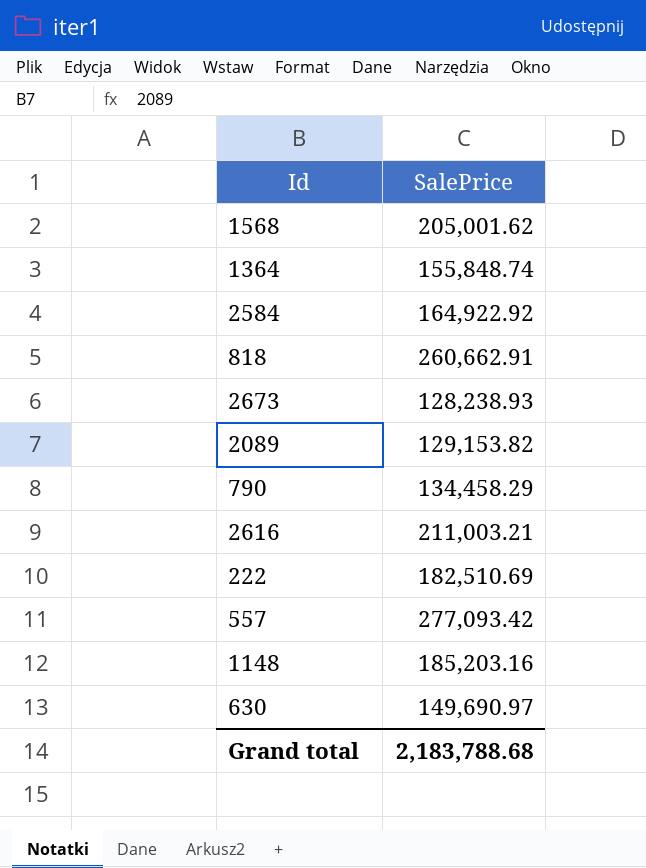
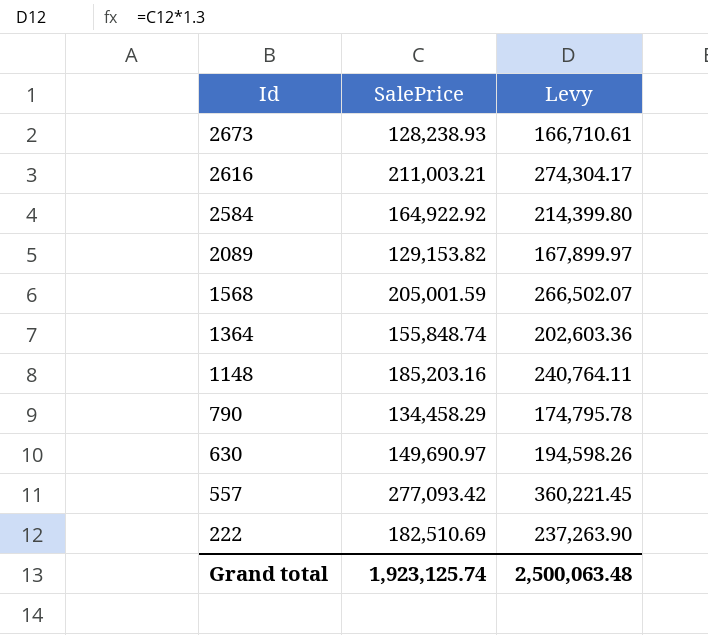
row order: none -> Id descending
column Levy | formula: none -> [SalePrice] * 1.3
row 818: 260,662.91 -> none
1568 | SalePrice: 205,001.62 -> 205,001.59
Grand total | SalePrice: 2,183,788.68 -> 1,923,125.74

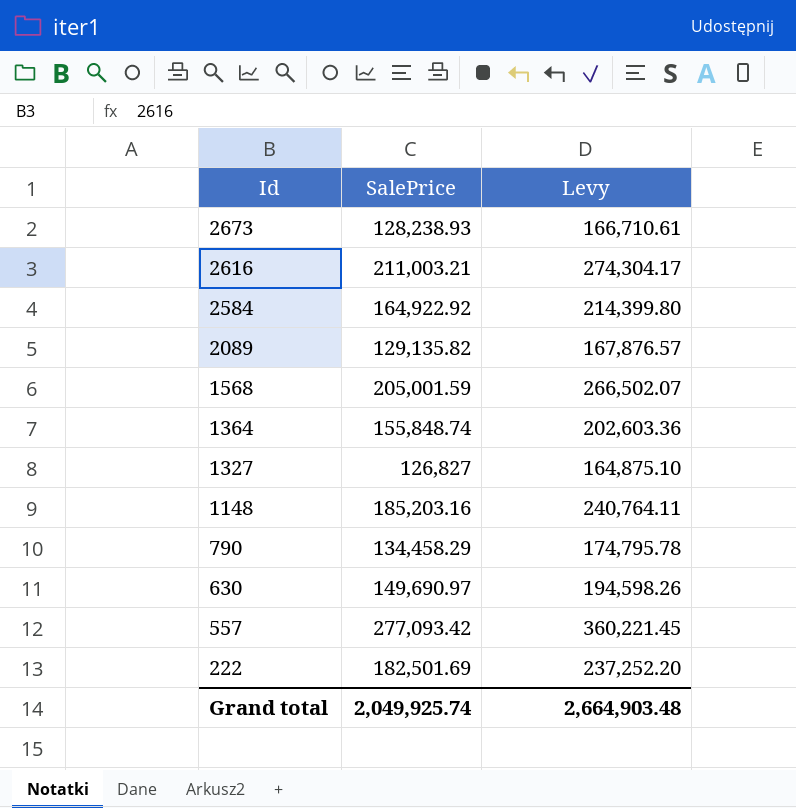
2089 | SalePrice: 129,153.82 -> 129,135.82
2089 | Levy: 167,899.97 -> 167,876.57
row 1327: none -> 126,827 | 164,875.10
222 | SalePrice: 182,510.69 -> 182,501.69
222 | Levy: 237,263.90 -> 237,252.20
Grand total | SalePrice: 1,923,125.74 -> 2,049,925.74
Grand total | Levy: 2,500,063.48 -> 2,664,903.48

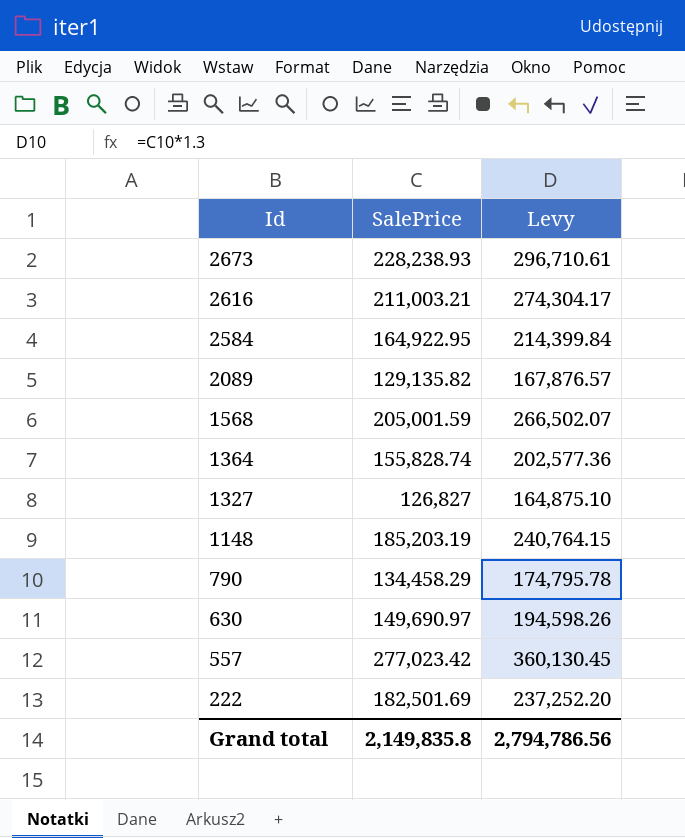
2673 | SalePrice: 128,238.93 -> 228,238.93
2673 | Levy: 166,710.61 -> 296,710.61
2584 | SalePrice: 164,922.92 -> 164,922.95
2584 | Levy: 214,399.80 -> 214,399.84
1364 | SalePrice: 155,848.74 -> 155,828.74
1364 | Levy: 202,603.36 -> 202,577.36
1148 | SalePrice: 185,203.16 -> 185,203.19
1148 | Levy: 240,764.11 -> 240,764.15
557 | SalePrice: 277,093.42 -> 277,023.42
557 | Levy: 360,221.45 -> 360,130.45
Grand total | SalePrice: 2,049,925.74 -> 2,149,835.8
Grand total | Levy: 2,664,903.48 -> 2,794,786.56

